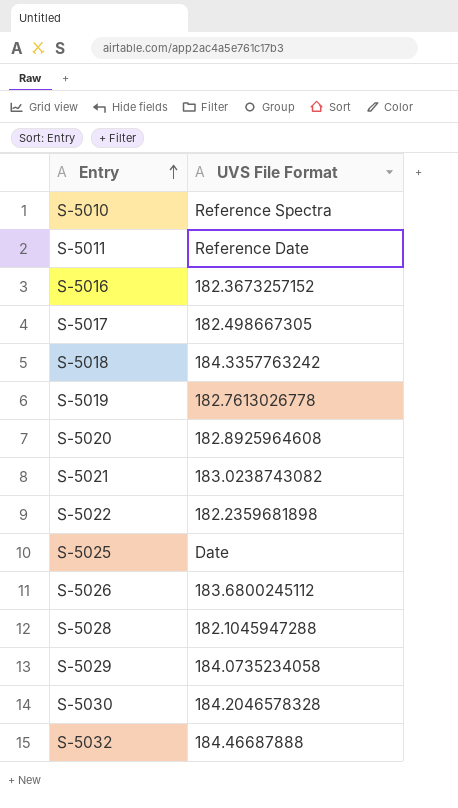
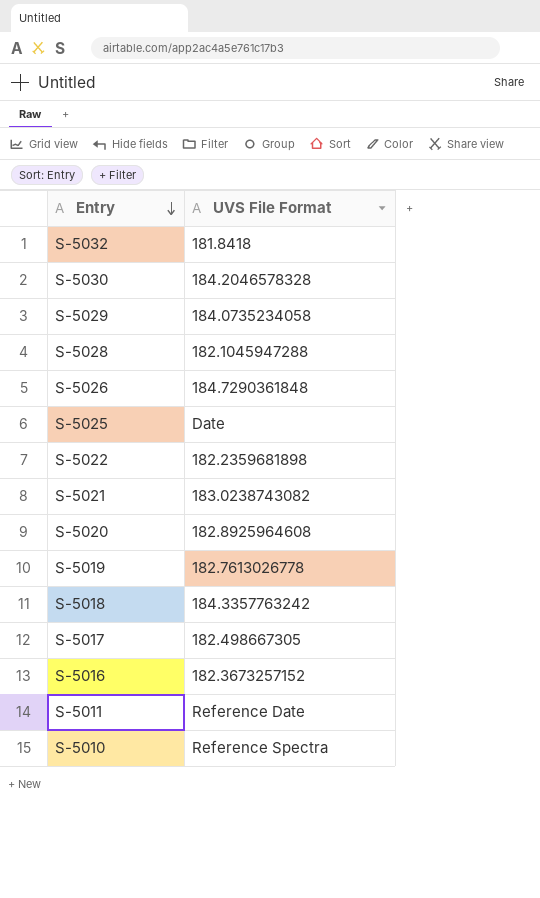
row order: Entry ascending -> Entry descending
S-5032 | UVS File Format: 184.46687888 -> 181.8418
S-5026 | UVS File Format: 183.6800245112 -> 184.7290361848

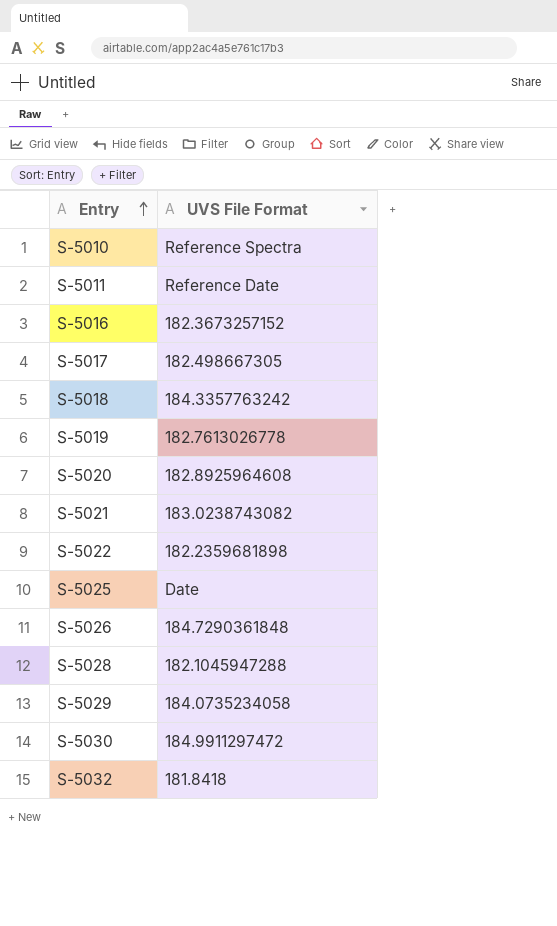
row order: Entry descending -> Entry ascending
S-5030 | UVS File Format: 184.2046578328 -> 184.9911297472

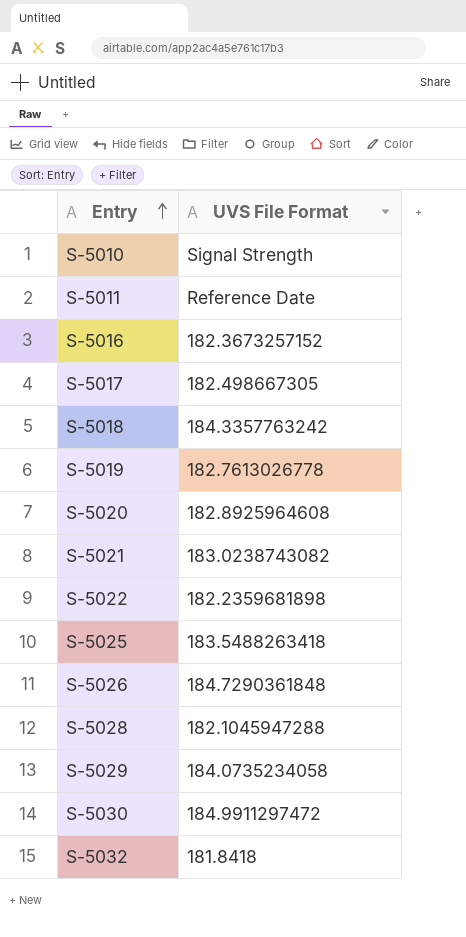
S-5010 | UVS File Format: Reference Spectra -> Signal Strength
S-5025 | UVS File Format: Date -> 183.5488263418

